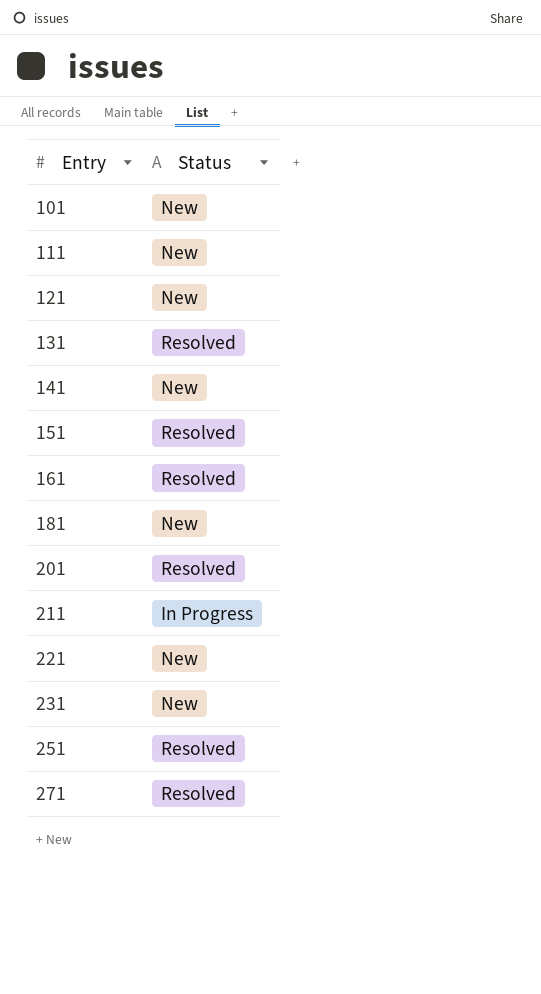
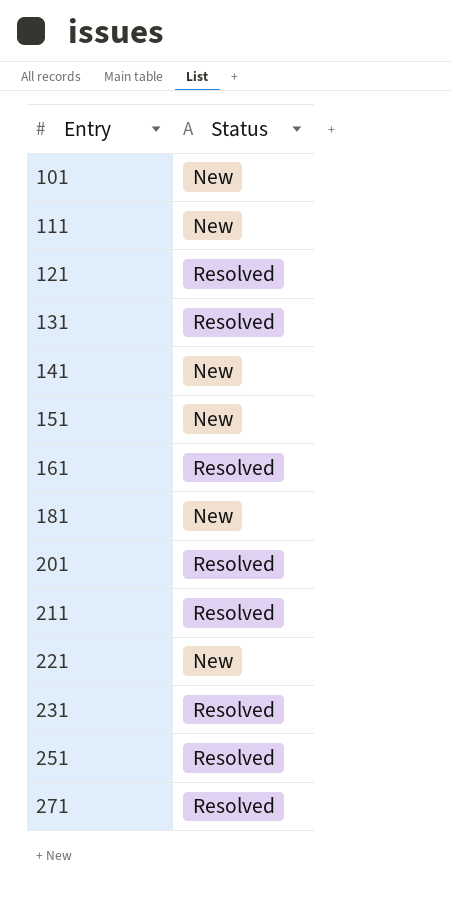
121 | Status: New -> Resolved
151 | Status: Resolved -> New
211 | Status: In Progress -> Resolved
231 | Status: New -> Resolved

